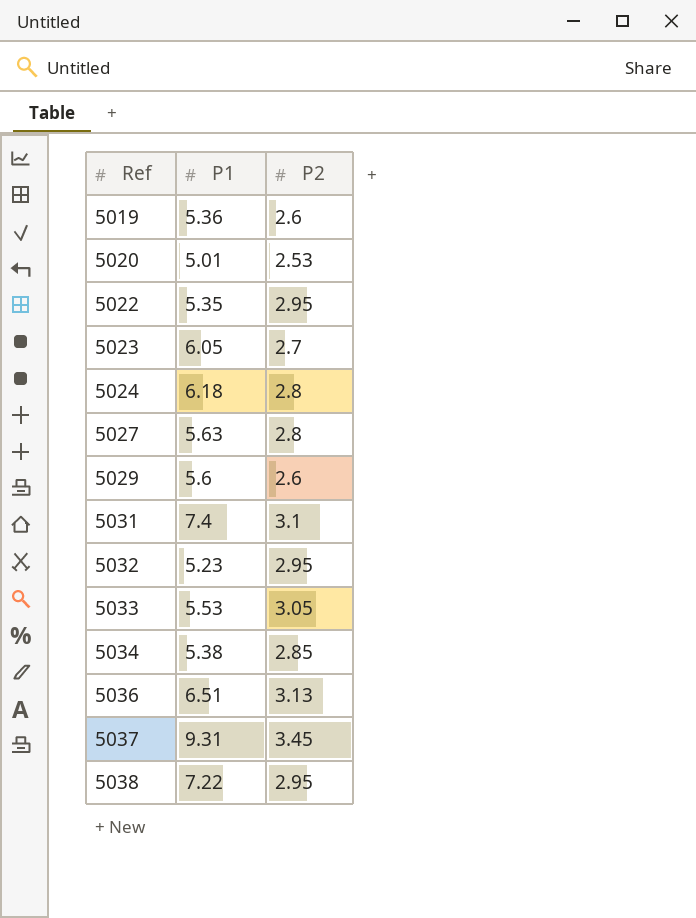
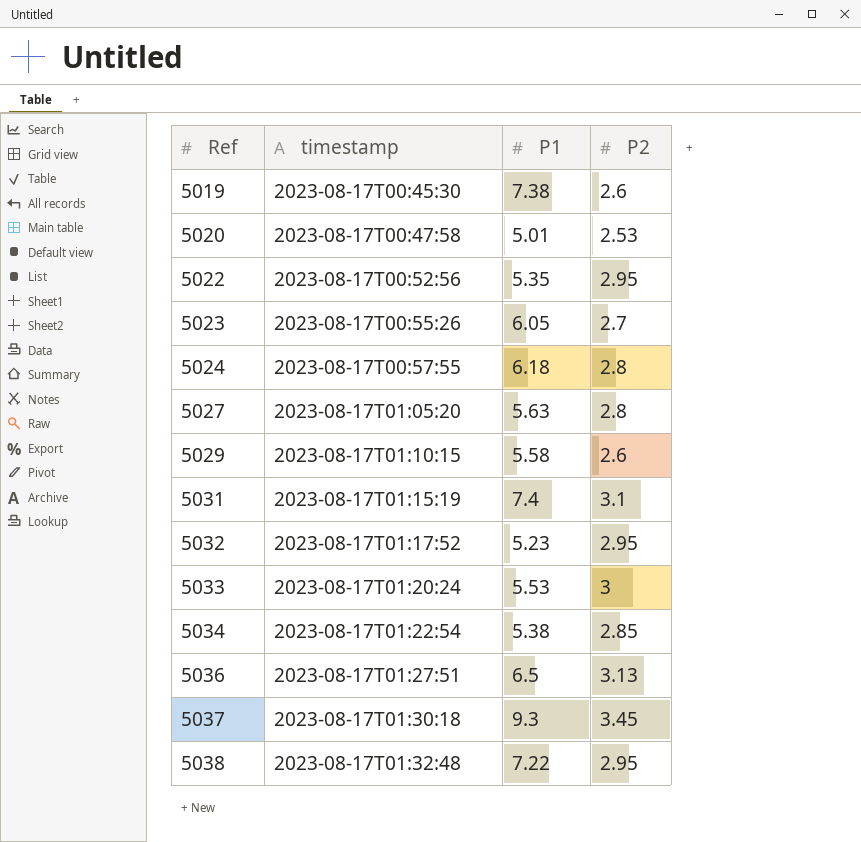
column timestamp | position: none -> 2
5019 | P1: 5.36 -> 7.38
5029 | P1: 5.6 -> 5.58
5033 | P2: 3.05 -> 3
5036 | P1: 6.51 -> 6.5
5037 | P1: 9.31 -> 9.3

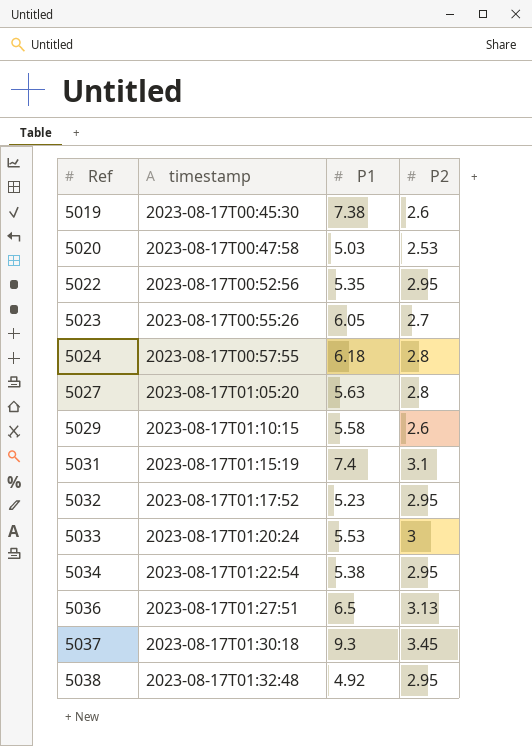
5020 | P1: 5.01 -> 5.03
5034 | P2: 2.85 -> 2.95
5038 | P1: 7.22 -> 4.92

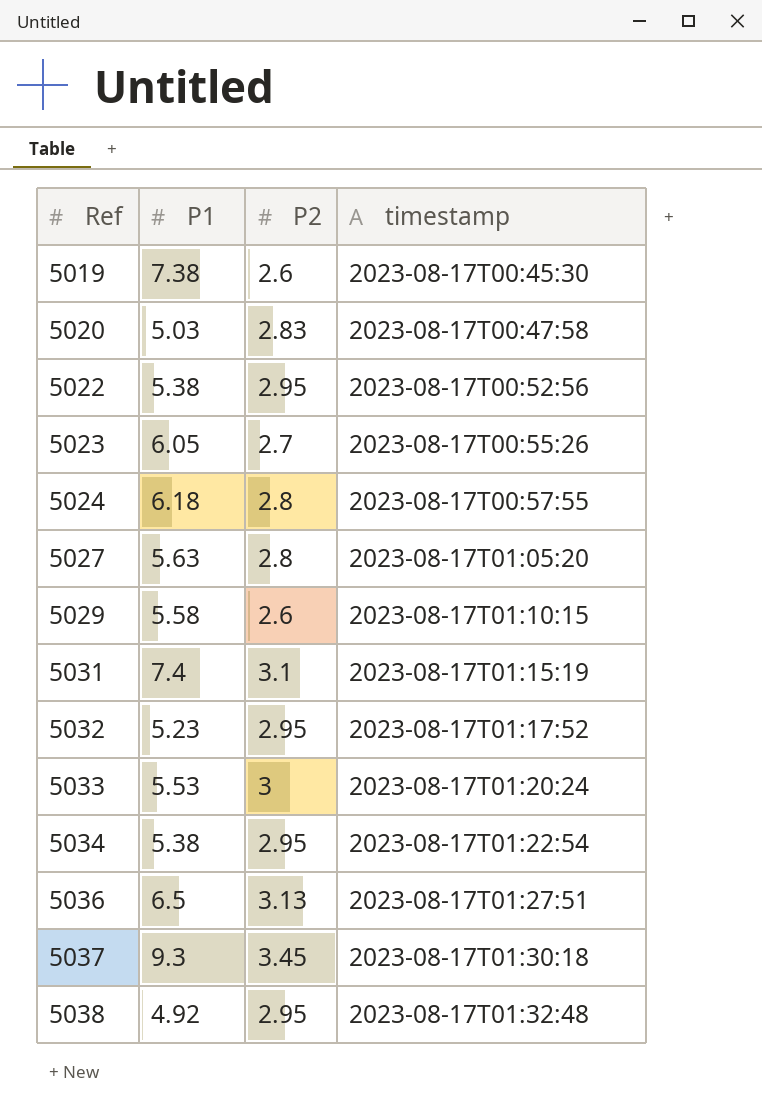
column timestamp | position: 2 -> 4
5020 | P2: 2.53 -> 2.83
5022 | P1: 5.35 -> 5.38

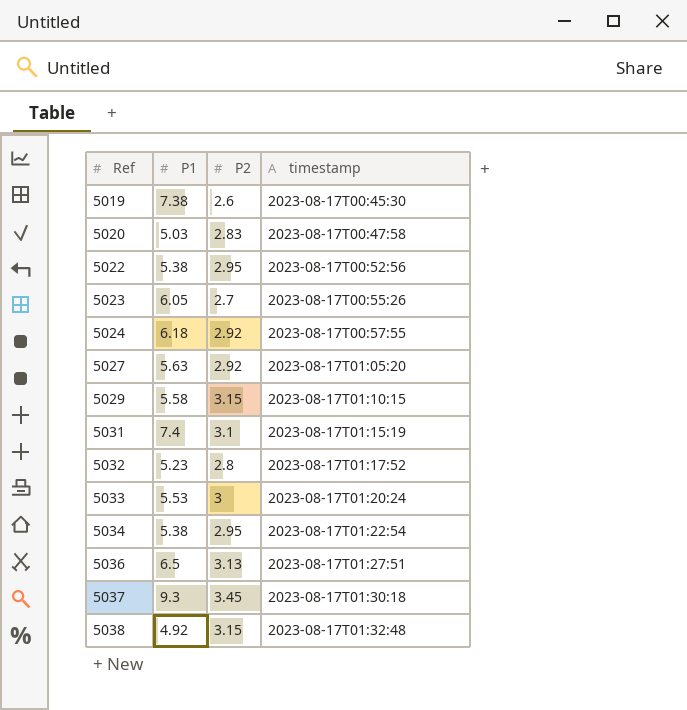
5024 | P2: 2.8 -> 2.92
5027 | P2: 2.8 -> 2.92
5029 | P2: 2.6 -> 3.15
5032 | P2: 2.95 -> 2.8
5038 | P2: 2.95 -> 3.15

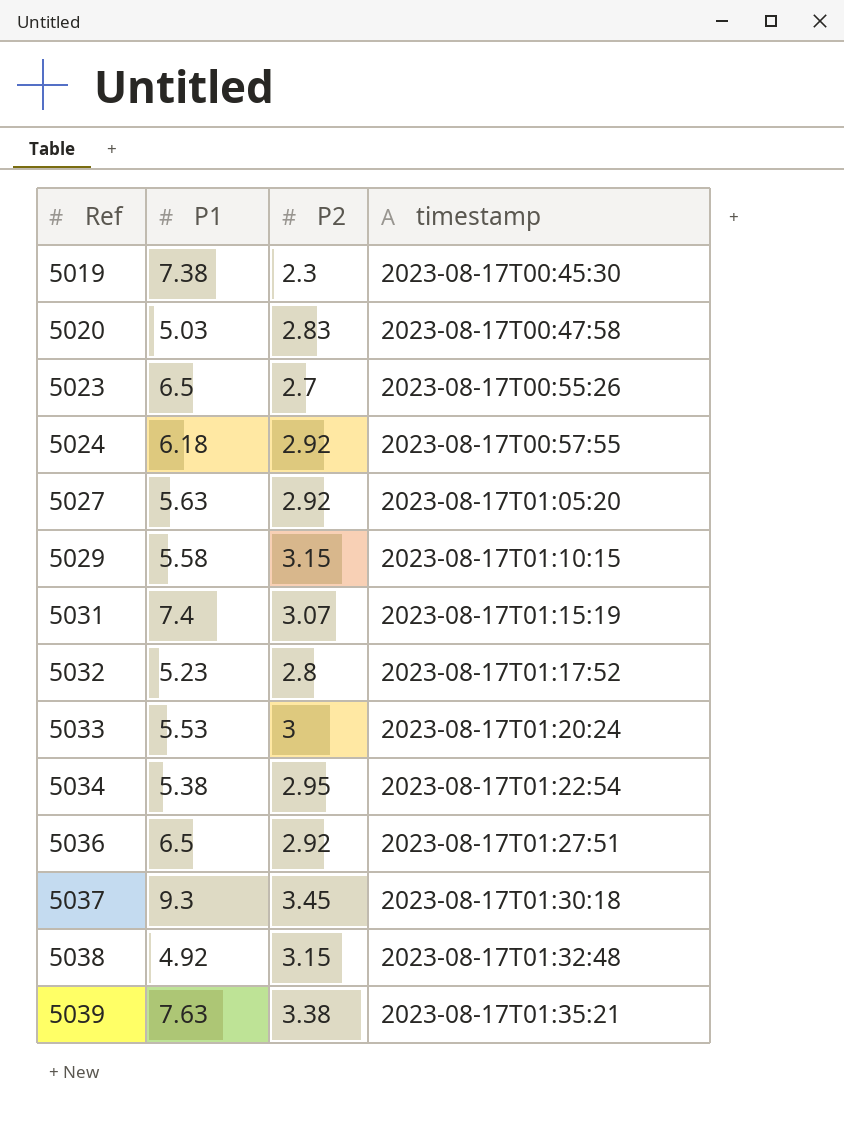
row 5022: 5.38 | 2.95 | 2023-08-17T00:52:56 -> none
5019 | P2: 2.6 -> 2.3
5023 | P1: 6.05 -> 6.5
5031 | P2: 3.1 -> 3.07
5036 | P2: 3.13 -> 2.92
row 5039: none -> 7.63 | 3.38 | 2023-08-17T01:35:21

